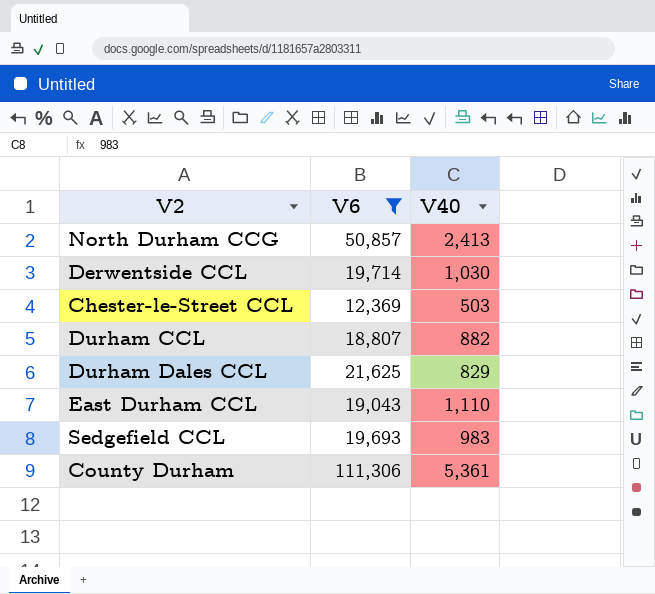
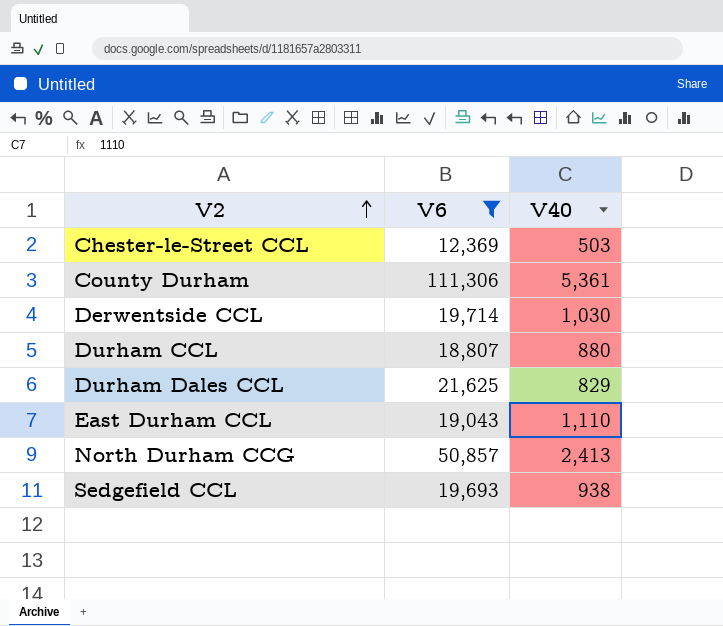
row order: none -> V2 ascending
Durham CCL | V40: 882 -> 880
Sedgefield CCL | V40: 983 -> 938

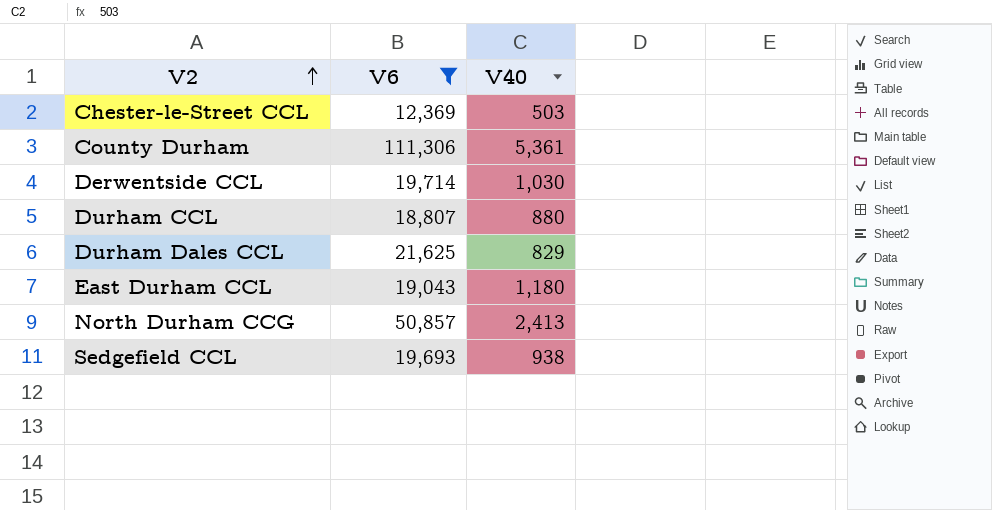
East Durham CCL | V40: 1,110 -> 1,180

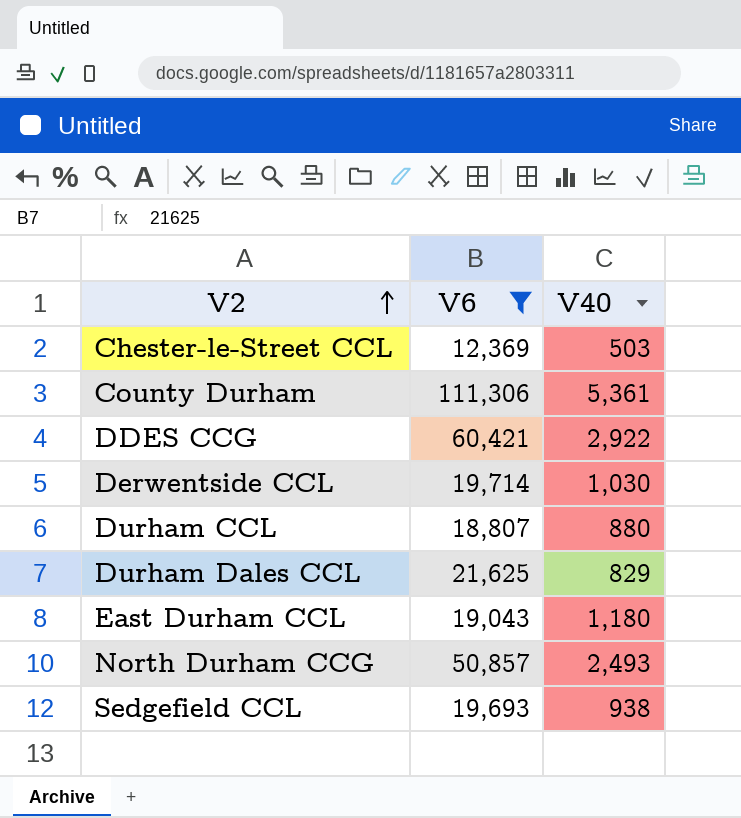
row DDES CCG: none -> 60,421 | 2,922
North Durham CCG | V40: 2,413 -> 2,493

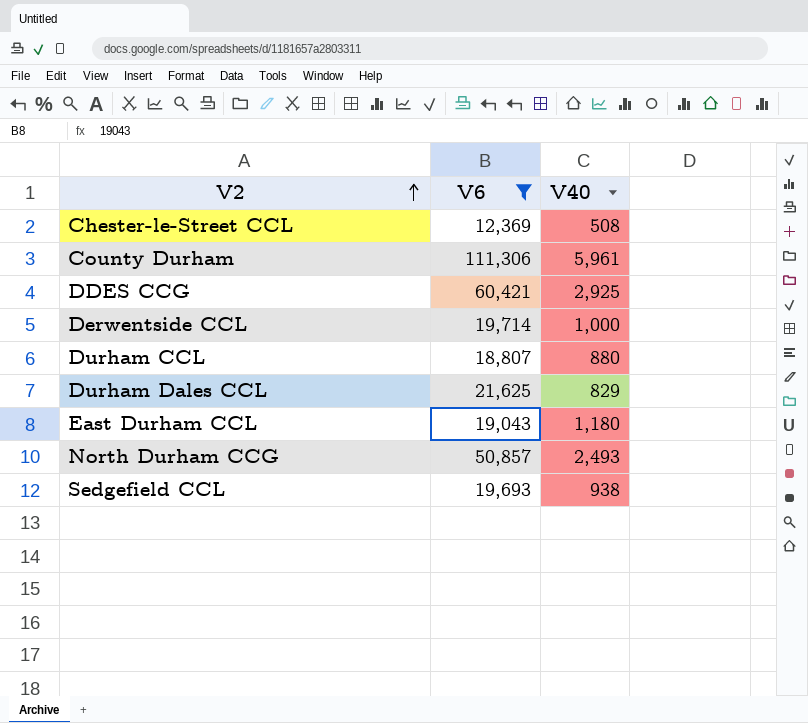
Chester-le-Street CCL | V40: 503 -> 508
County Durham | V40: 5,361 -> 5,961
DDES CCG | V40: 2,922 -> 2,925
Derwentside CCL | V40: 1,030 -> 1,000

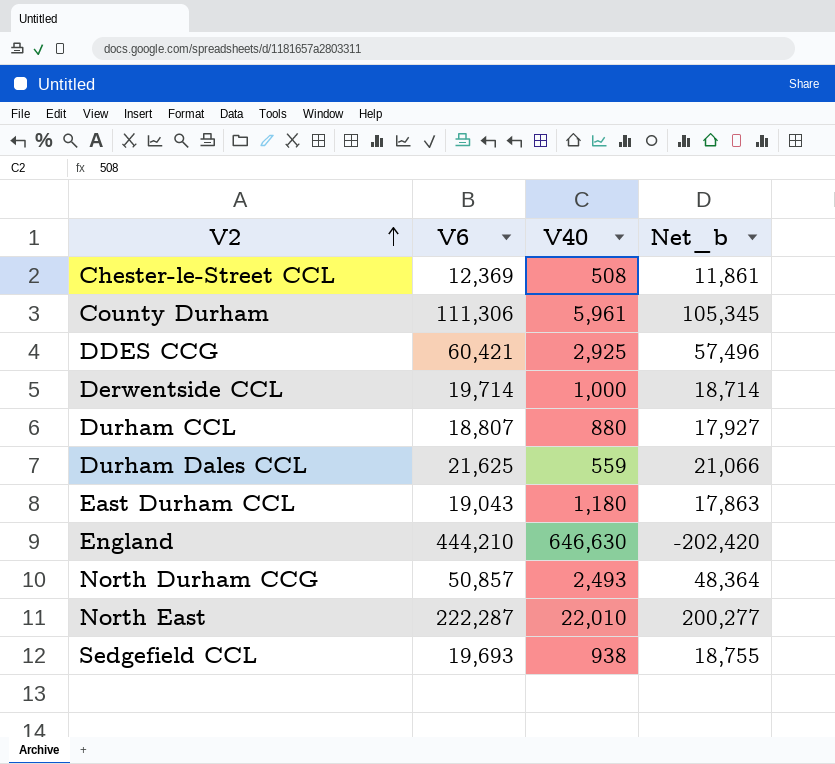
filter: V6 <= 111,306 -> none
column Net_b | formula: none -> [V6] - [V40]
Durham Dales CCL | V40: 829 -> 559

